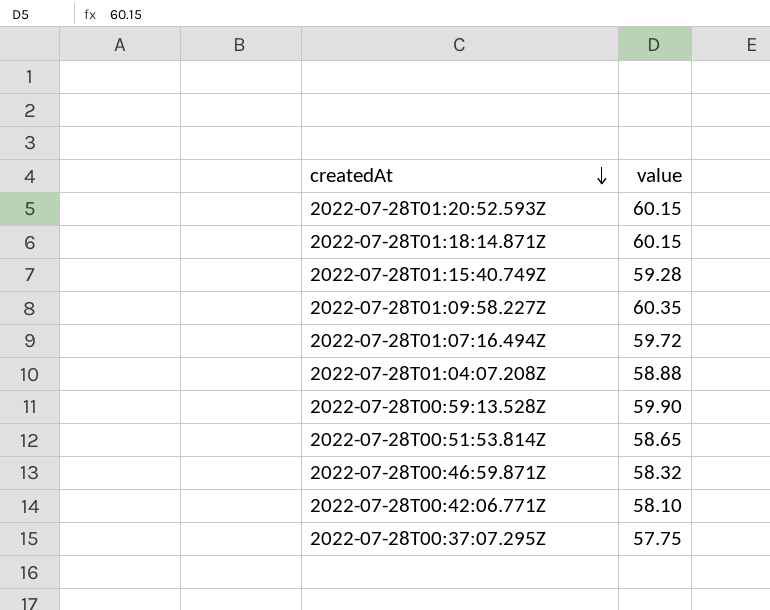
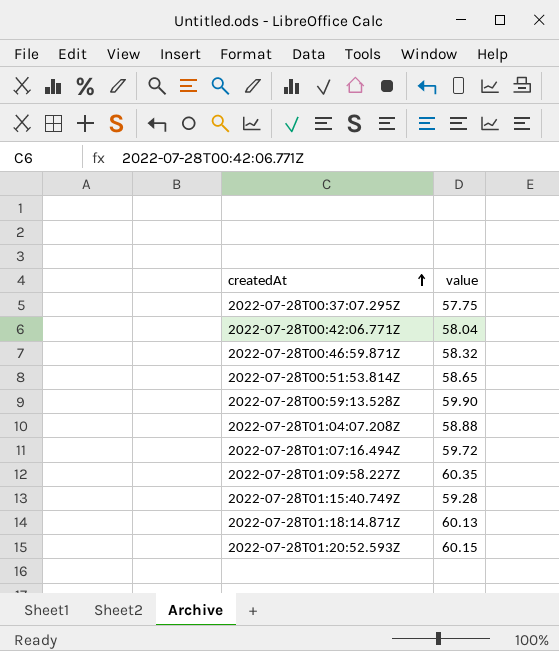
row order: createdAt descending -> createdAt ascending
2022-07-28T00:42:06.771Z | value: 58.10 -> 58.04
2022-07-28T01:18:14.871Z | value: 60.15 -> 60.13

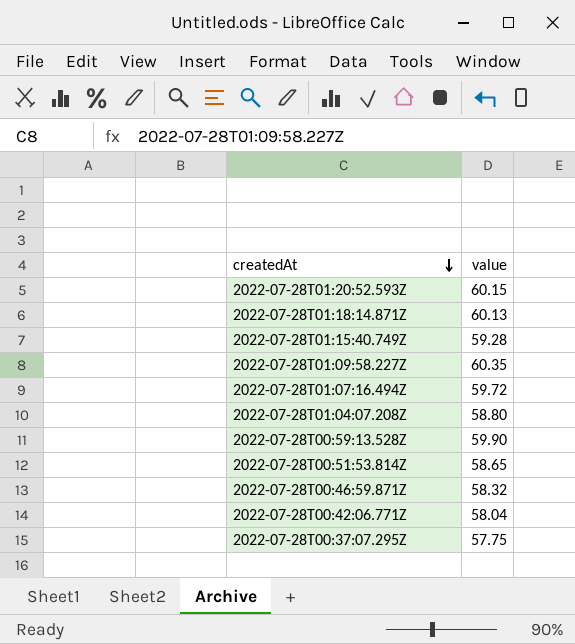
row order: createdAt ascending -> createdAt descending
2022-07-28T01:04:07.208Z | value: 58.88 -> 58.80

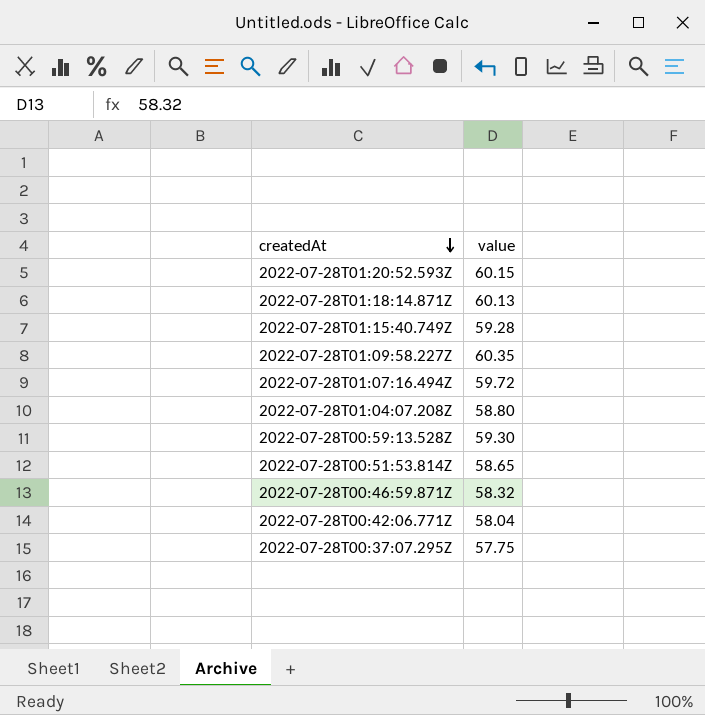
2022-07-28T00:59:13.528Z | value: 59.90 -> 59.30

